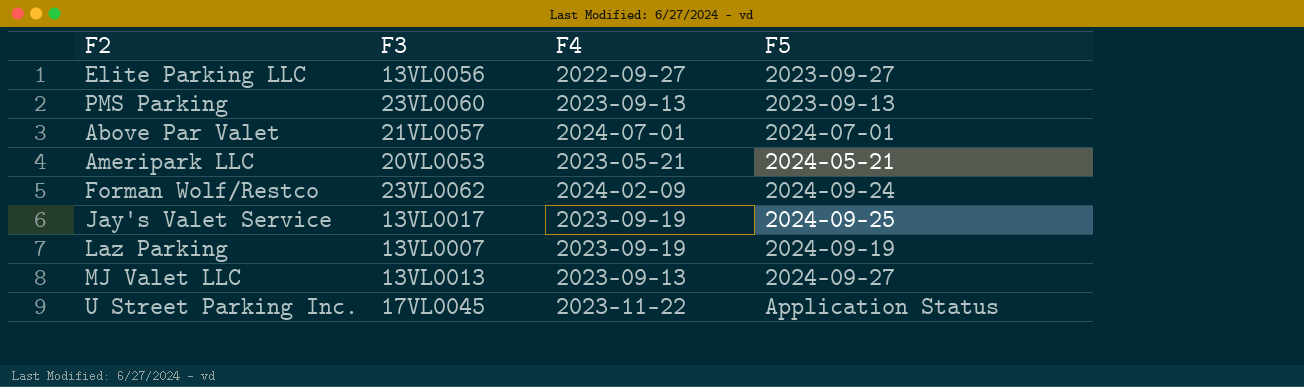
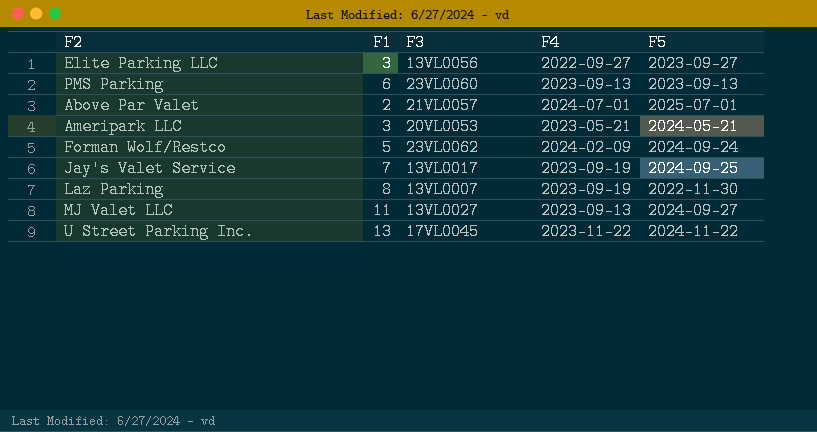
column F1 | position: none -> 2
Above Par Valet | F5: 2024-07-01 -> 2025-07-01
Laz Parking | F5: 2024-09-19 -> 2022-11-30
MJ Valet LLC | F3: 13VL0013 -> 13VL0027
U Street Parking Inc. | F5: Application Status -> 2024-11-22

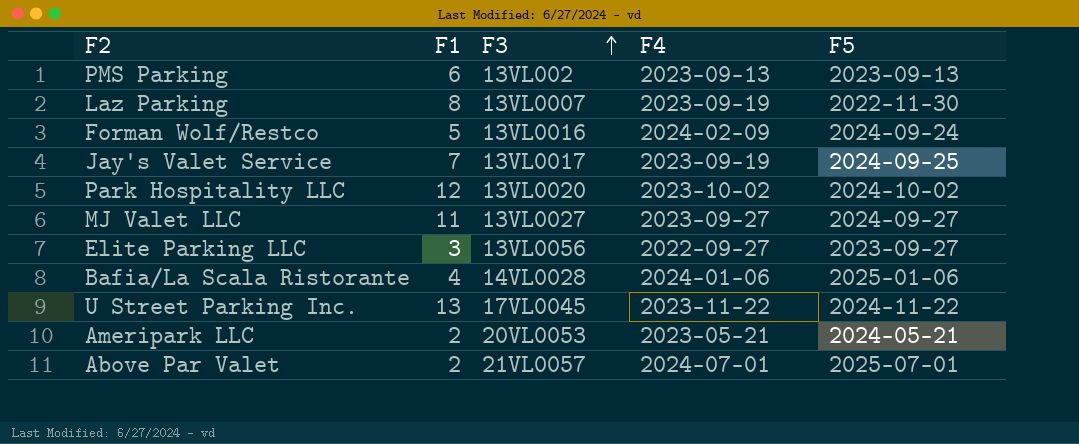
row order: none -> F3 ascending
PMS Parking | F3: 23VL0060 -> 13VL002
Forman Wolf/Restco | F3: 23VL0062 -> 13VL0016
row Park Hospitality LLC: none -> 12 | 13VL0020 | 2023-10-02 | 2024-10-02
MJ Valet LLC | F4: 2023-09-13 -> 2023-09-27
row Bafia/La Scala Ristorante: none -> 4 | 14VL0028 | 2024-01-06 | 2025-01-06
Ameripark LLC | F1: 3 -> 2

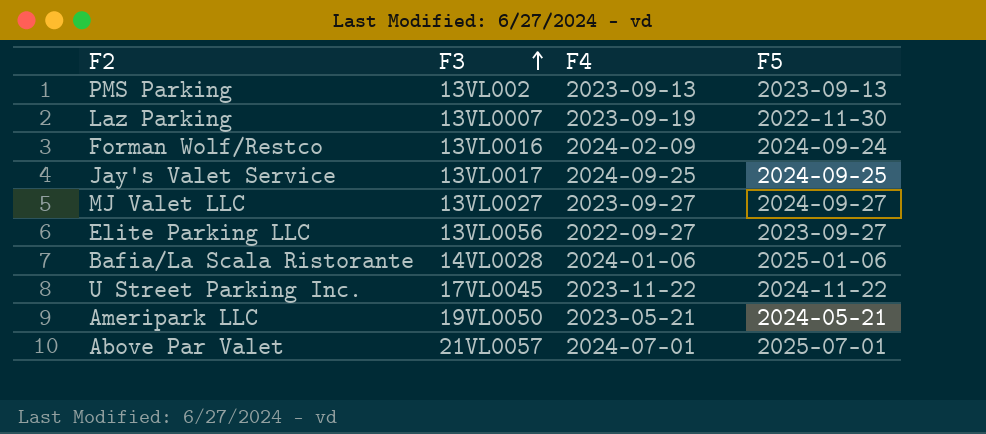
column F1 | position: 2 -> none
row Park Hospitality LLC: 12 | 13VL0020 | 2023-10-02 | 2024-10-02 -> none
Jay's Valet Service | F4: 2023-09-19 -> 2024-09-25
Ameripark LLC | F3: 20VL0053 -> 19VL0050

